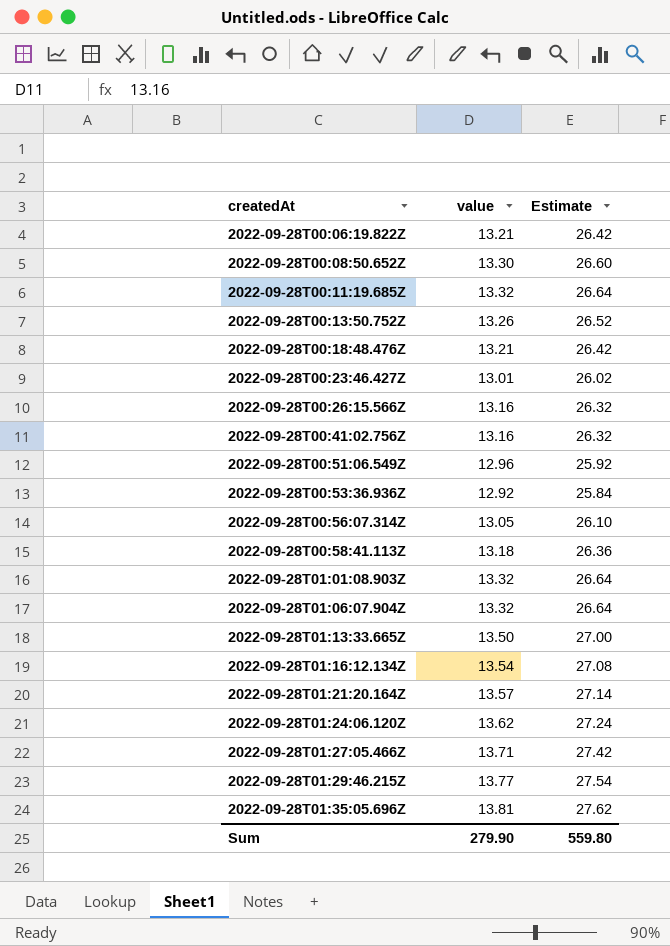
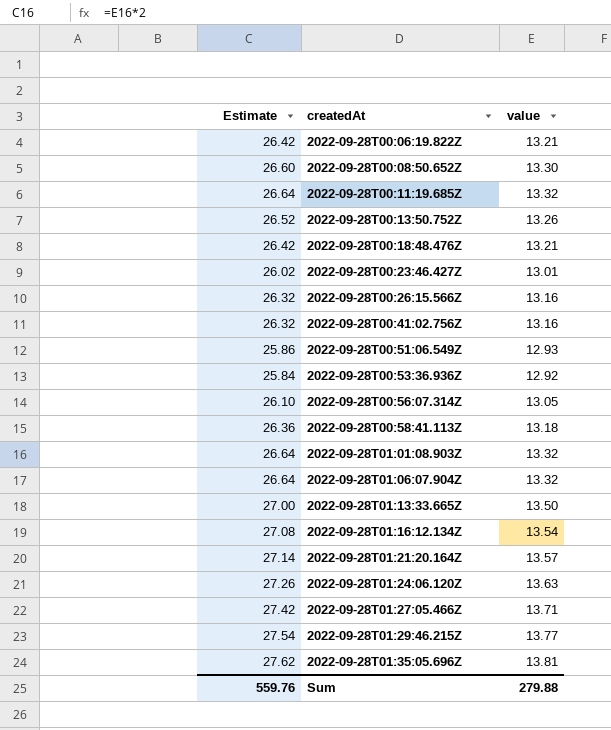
column Estimate | position: 3 -> 1
2022-09-28T00:51:06.549Z | Estimate: 25.92 -> 25.86
2022-09-28T00:51:06.549Z | value: 12.96 -> 12.93
2022-09-28T01:24:06.120Z | Estimate: 27.24 -> 27.26
2022-09-28T01:24:06.120Z | value: 13.62 -> 13.63
Sum | Estimate: 559.80 -> 559.76
Sum | value: 279.90 -> 279.88

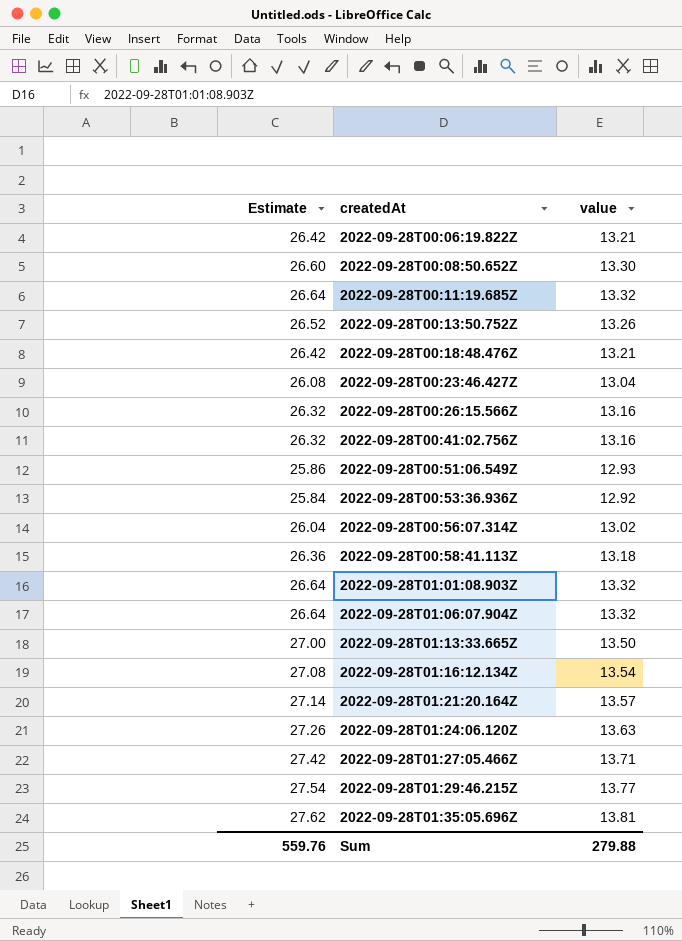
2022-09-28T00:23:46.427Z | Estimate: 26.02 -> 26.08
2022-09-28T00:23:46.427Z | value: 13.01 -> 13.04
2022-09-28T00:56:07.314Z | Estimate: 26.10 -> 26.04
2022-09-28T00:56:07.314Z | value: 13.05 -> 13.02

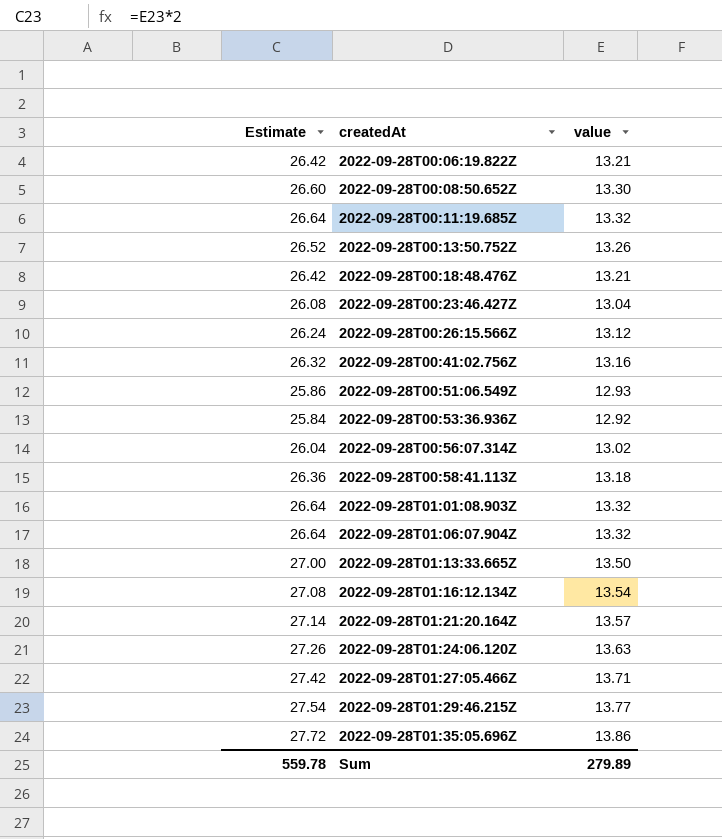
2022-09-28T00:26:15.566Z | Estimate: 26.32 -> 26.24
2022-09-28T00:26:15.566Z | value: 13.16 -> 13.12
2022-09-28T01:35:05.696Z | Estimate: 27.62 -> 27.72
2022-09-28T01:35:05.696Z | value: 13.81 -> 13.86
Sum | Estimate: 559.76 -> 559.78
Sum | value: 279.88 -> 279.89

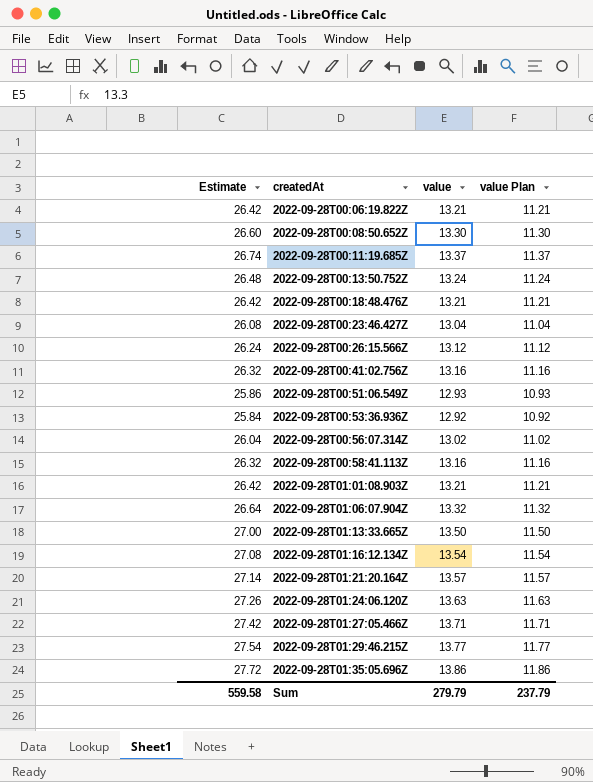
column value Plan | formula: none -> [value] - 2
2022-09-28T00:11:19.685Z | Estimate: 26.64 -> 26.74
2022-09-28T00:11:19.685Z | value: 13.32 -> 13.37
2022-09-28T00:13:50.752Z | Estimate: 26.52 -> 26.48
2022-09-28T00:13:50.752Z | value: 13.26 -> 13.24
2022-09-28T00:58:41.113Z | Estimate: 26.36 -> 26.32
2022-09-28T00:58:41.113Z | value: 13.18 -> 13.16
2022-09-28T01:01:08.903Z | Estimate: 26.64 -> 26.42
2022-09-28T01:01:08.903Z | value: 13.32 -> 13.21
Sum | Estimate: 559.78 -> 559.58
Sum | value: 279.89 -> 279.79

